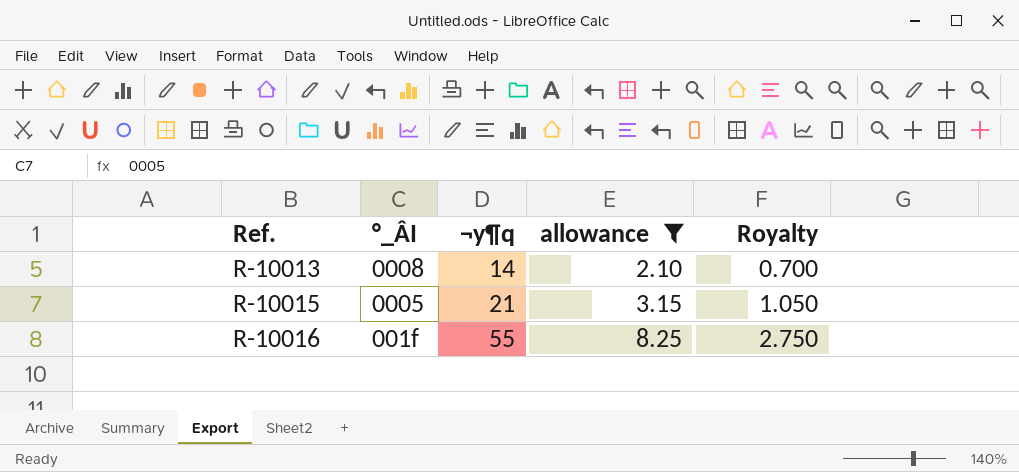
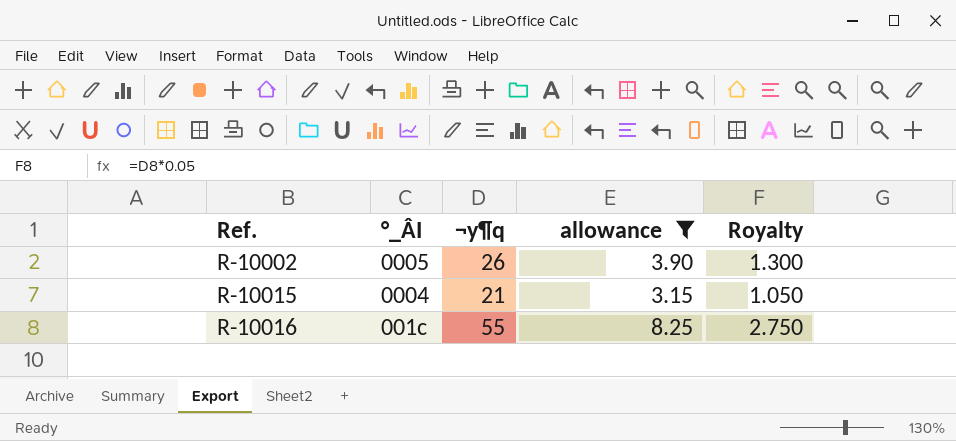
row R-10013: 0008 | 14 | 2.10 | 0.700 -> none
row R-10002: none -> 0005 | 26 | 3.90 | 1.300
R-10015 | °_ÂI: 0005 -> 0004
R-10016 | °_ÂI: 001f -> 001c

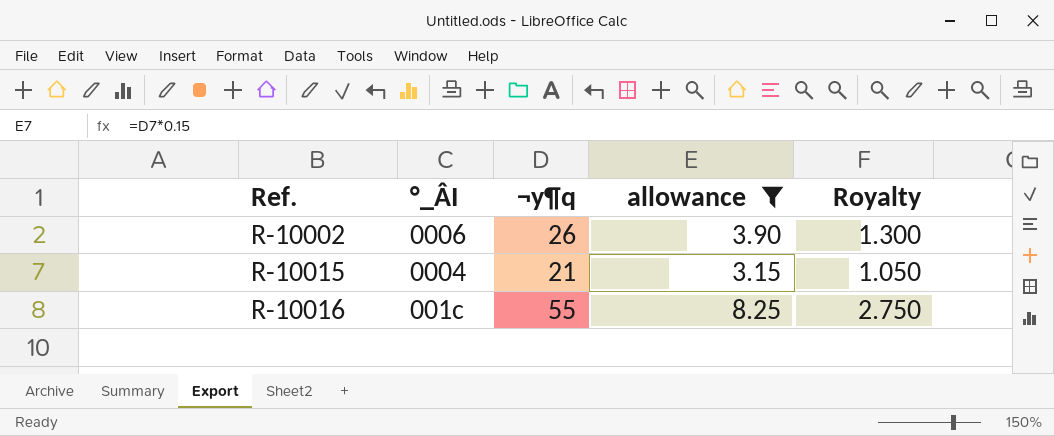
R-10002 | °_ÂI: 0005 -> 0006

